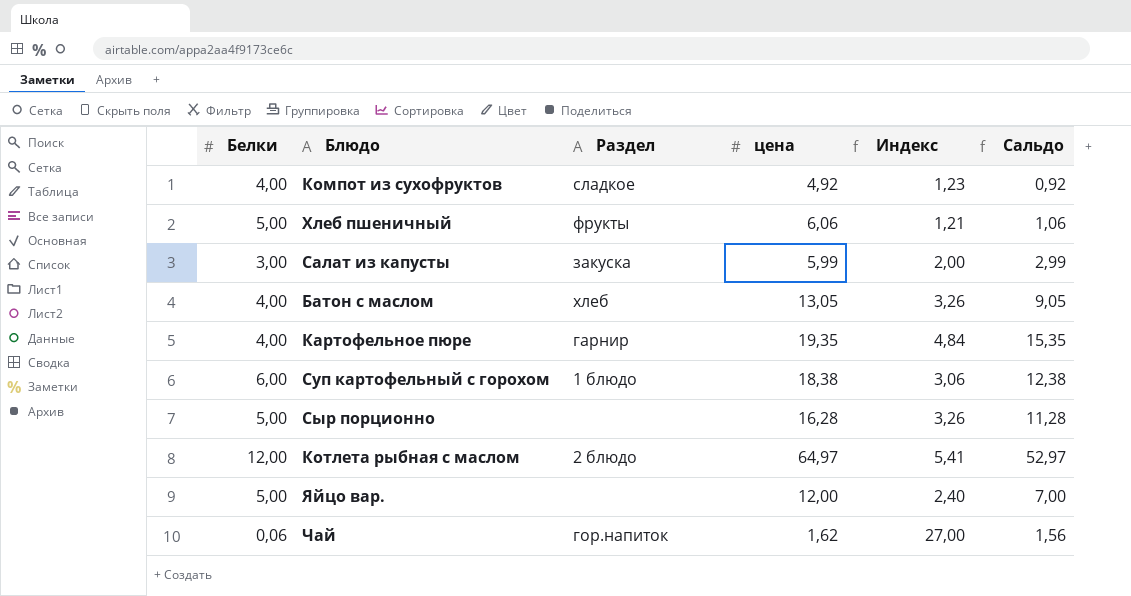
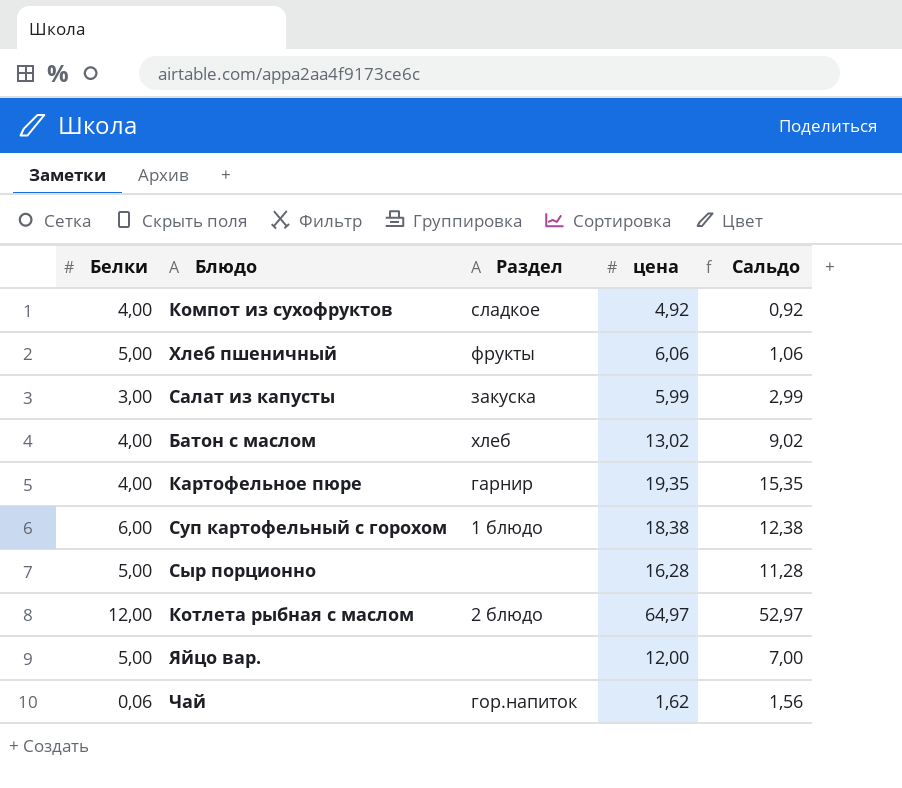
column Индекс | formula: [цена] / [Белки] -> none
Батон с маслом | цена: 13,05 -> 13,02
Батон с маслом | Сальдо: 9,05 -> 9,02

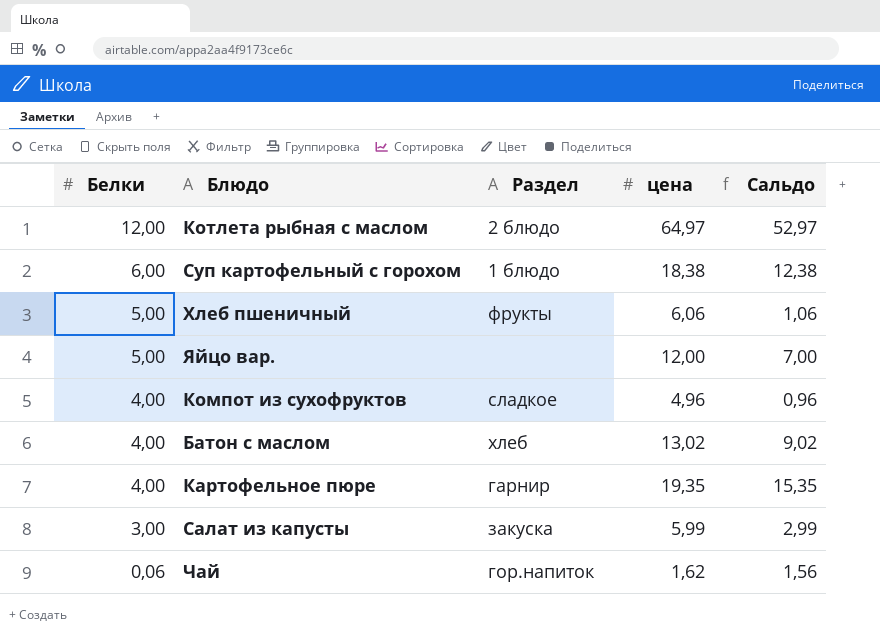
row order: none -> Белки descending
row Сыр порционно: 5,00 | none | 16,28 | 11,28 -> none
Компот из сухофруктов | цена: 4,92 -> 4,96
Компот из сухофруктов | Сальдо: 0,92 -> 0,96

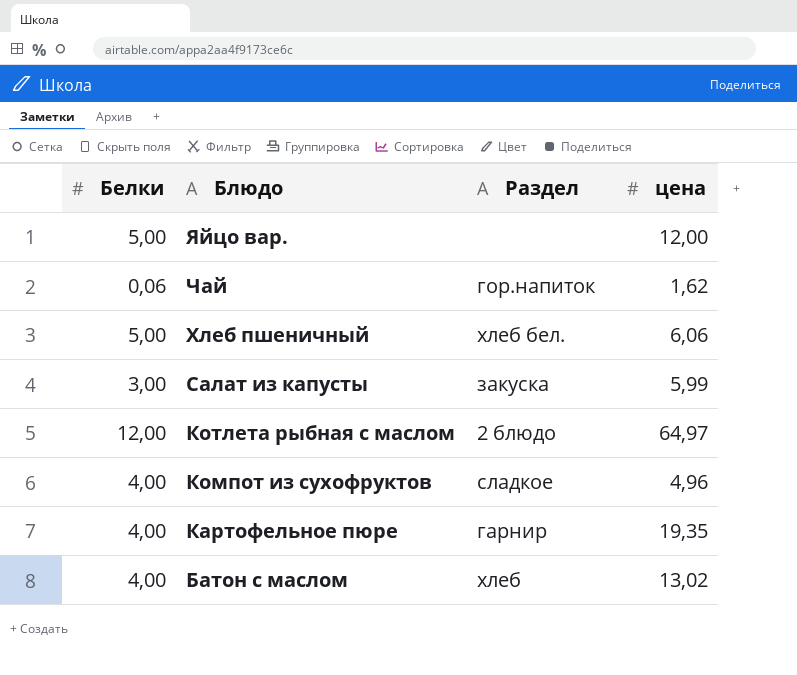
row order: Белки descending -> Блюдо descending
column Сальдо | formula: [цена] - [Белки] -> none
row Суп картофельный с горохом: 6,00 | 1 блюдо | 18,38 | 12,38 -> none
Хлеб пшеничный | Раздел: фрукты -> хлеб бел.

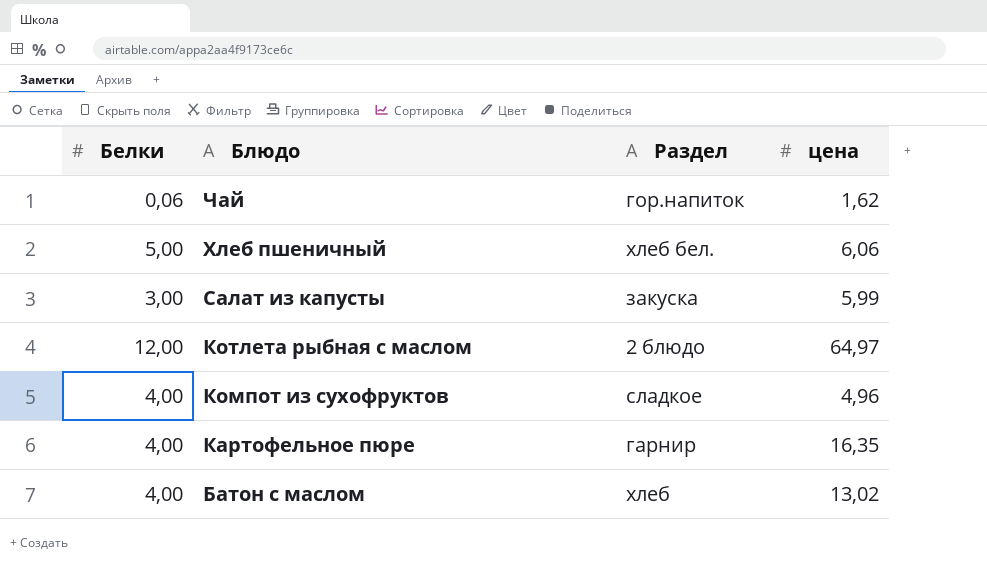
row Яйцо вар.: 5,00 | none | 12,00 -> none
Картофельное пюре | цена: 19,35 -> 16,35

